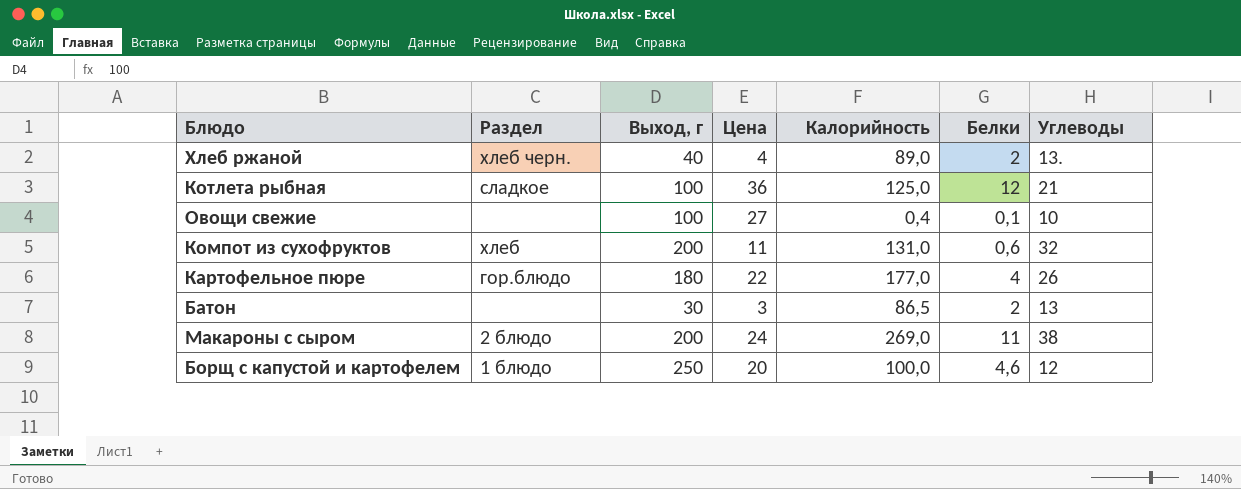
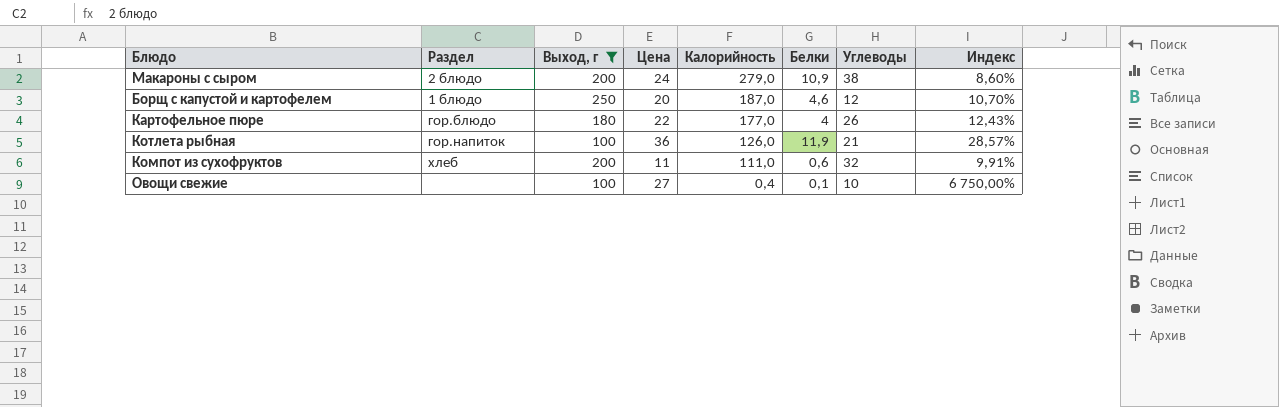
filter: none -> Выход, г >= 100
row order: none -> Калорийность descending
column Индекс | formula: none -> [Цена] / [Калорийность]
Макароны с сыром | Калорийность: 269,0 -> 279,0
Макароны с сыром | Белки: 11 -> 10,9
Борщ с капустой и картофелем | Калорийность: 100,0 -> 187,0
Котлета рыбная | Раздел: сладкое -> гор.напиток
Котлета рыбная | Калорийность: 125,0 -> 126,0
Котлета рыбная | Белки: 12 -> 11,9
Компот из сухофруктов | Калорийность: 131,0 -> 111,0

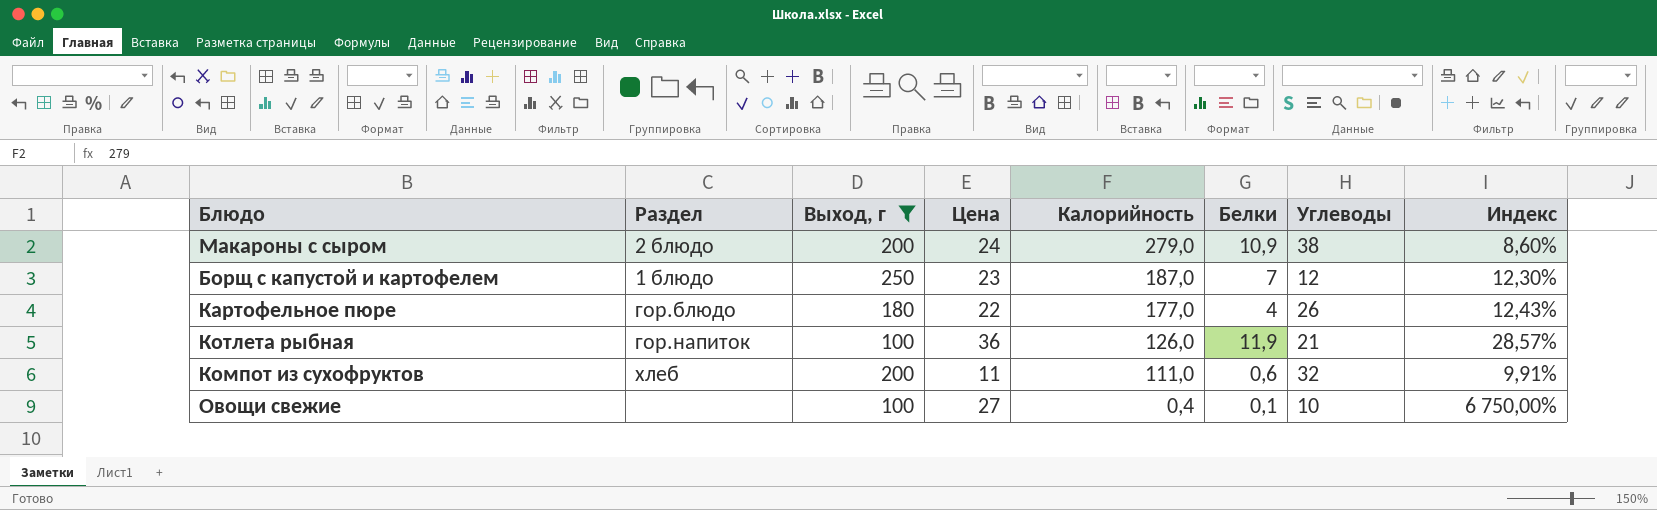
Борщ с капустой и картофелем | Цена: 20 -> 23
Борщ с капустой и картофелем | Белки: 4,6 -> 7
Борщ с капустой и картофелем | Индекс: 10,70% -> 12,30%

